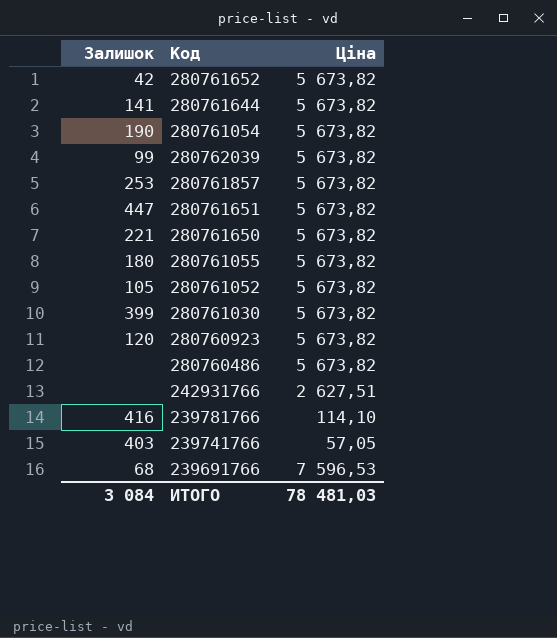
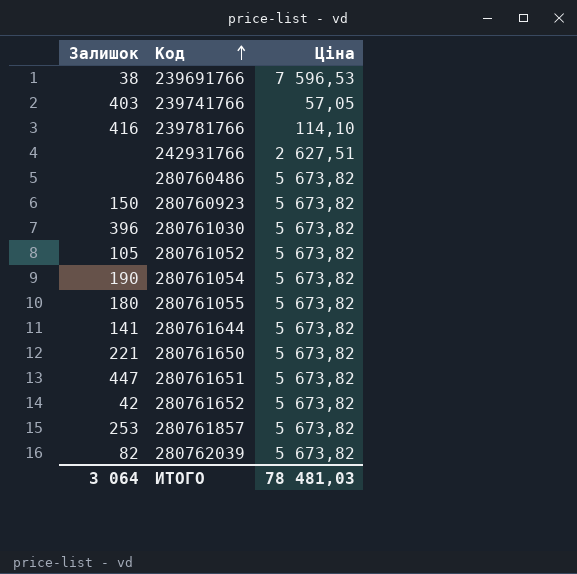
row order: none -> Код ascending
239691766 | Залишок: 68 -> 38
280760923 | Залишок: 120 -> 150
280761030 | Залишок: 399 -> 396
280762039 | Залишок: 99 -> 82
ИТОГО | Залишок: 3 084 -> 3 064

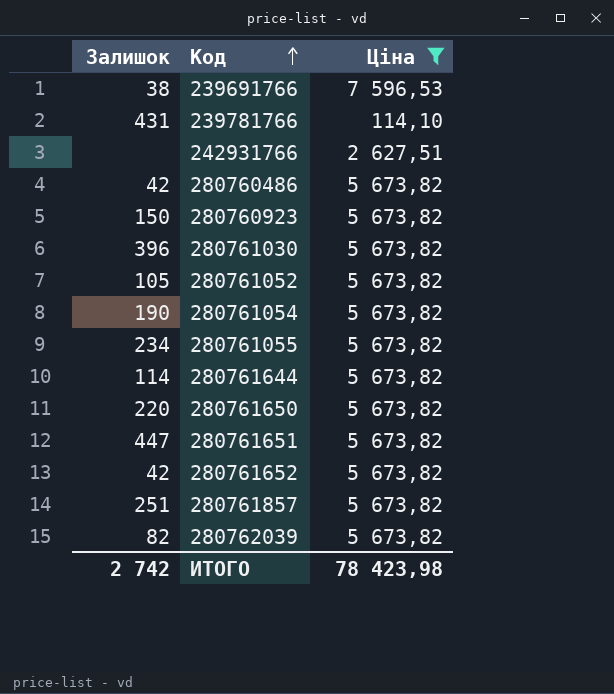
filter: none -> Ціна != 57,05
239781766 | Залишок: 416 -> 431
280760486 | Залишок: none -> 42
280761055 | Залишок: 180 -> 234
280761644 | Залишок: 141 -> 114
280761650 | Залишок: 221 -> 220
280761857 | Залишок: 253 -> 251
ИТОГО | Залишок: 3 064 -> 2 742
ИТОГО | Ціна: 78 481,03 -> 78 423,98

